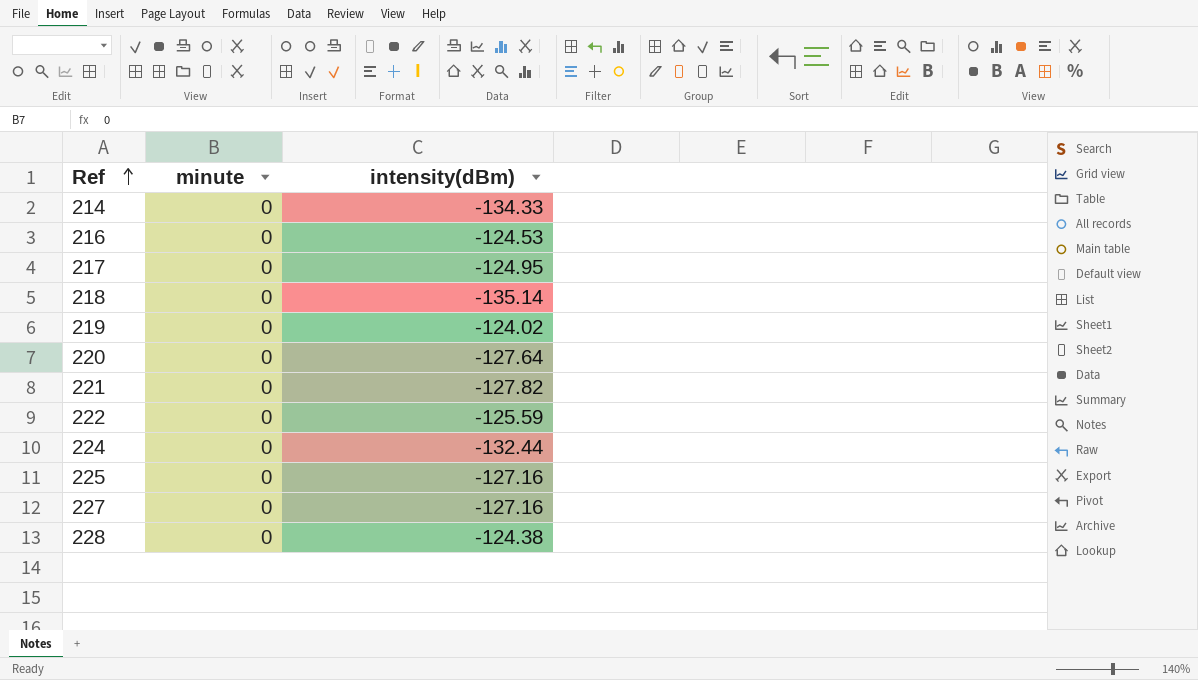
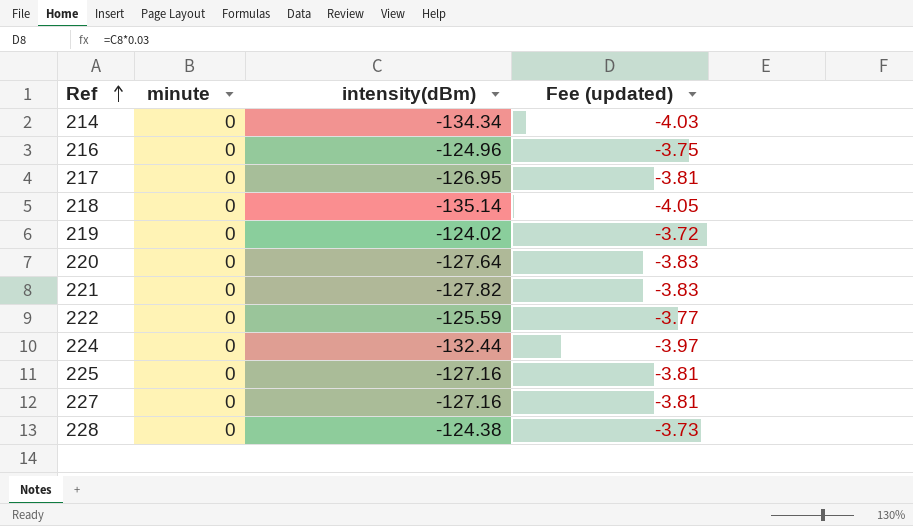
column Fee (updated) | formula: none -> [intensity(dBm)] * 0.03
214 | intensity(dBm): -134.33 -> -134.34
216 | intensity(dBm): -124.53 -> -124.96
217 | intensity(dBm): -124.95 -> -126.95

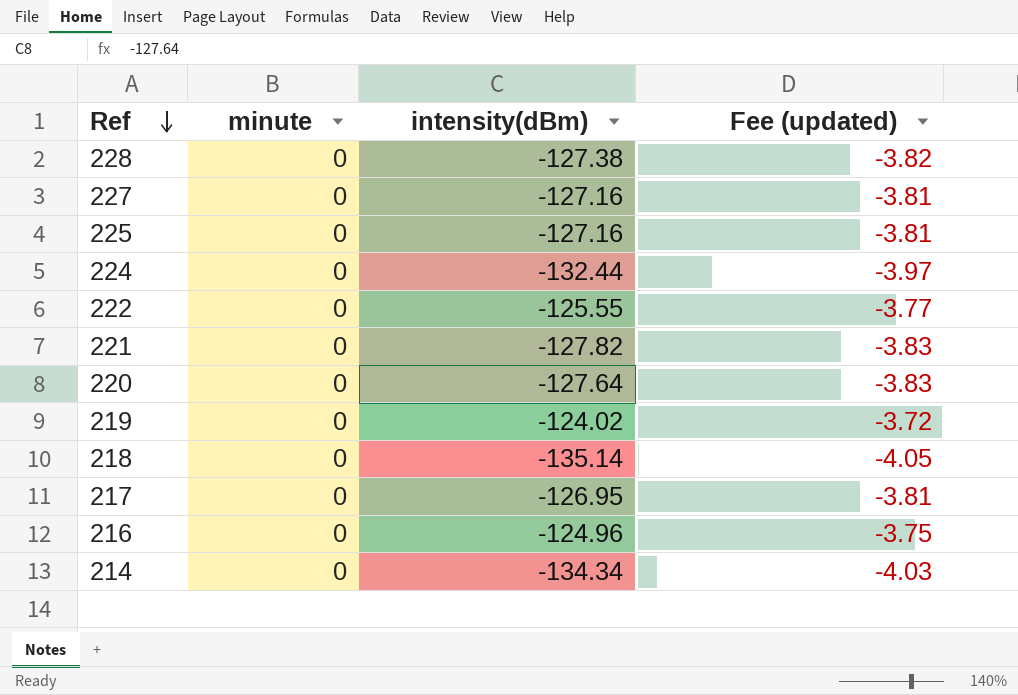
row order: Ref ascending -> Ref descending
228 | intensity(dBm): -124.38 -> -127.38
228 | Fee (updated): -3.73 -> -3.82
222 | intensity(dBm): -125.59 -> -125.55

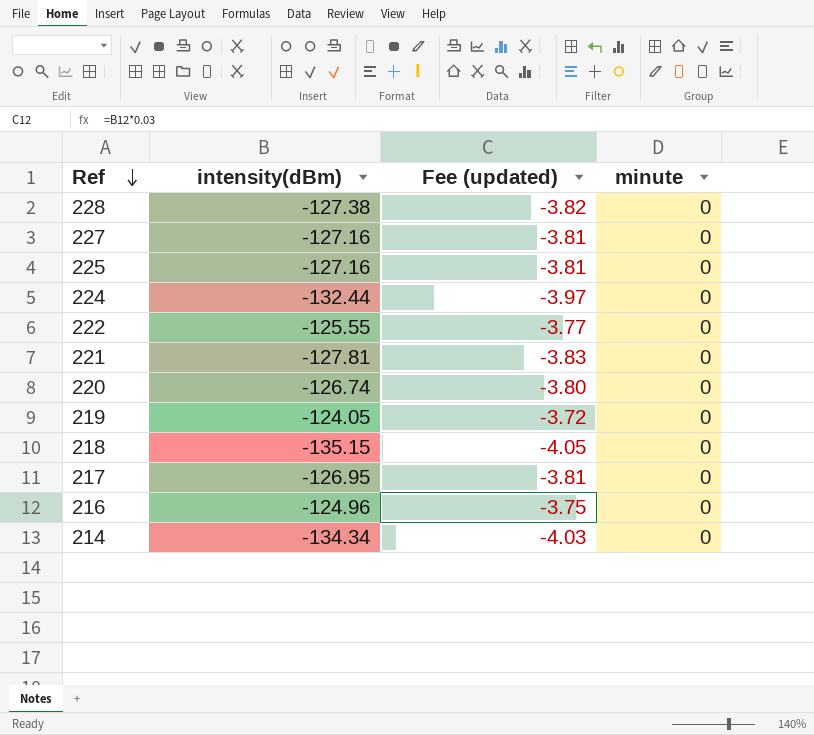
column minute | position: 2 -> 4
221 | intensity(dBm): -127.82 -> -127.81
220 | intensity(dBm): -127.64 -> -126.74
220 | Fee (updated): -3.83 -> -3.80
219 | intensity(dBm): -124.02 -> -124.05
218 | intensity(dBm): -135.14 -> -135.15

